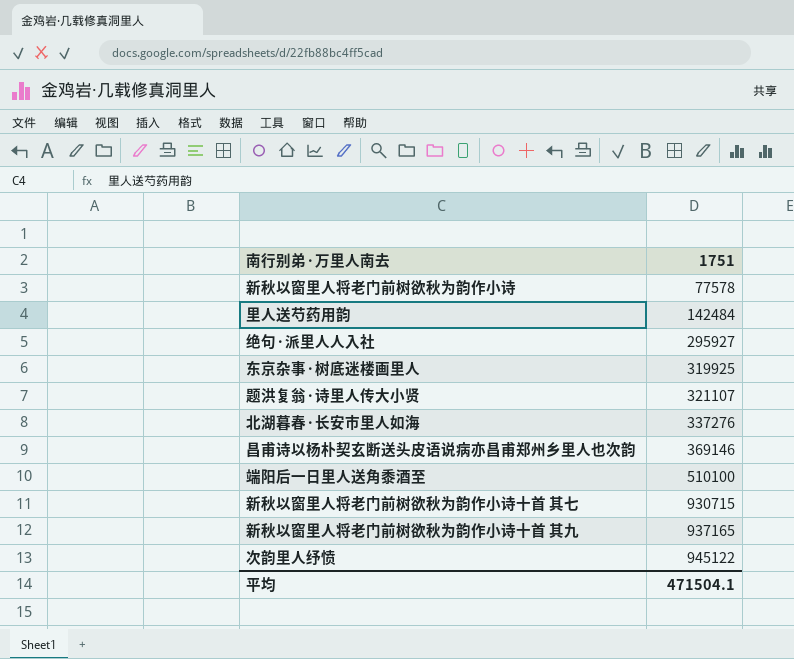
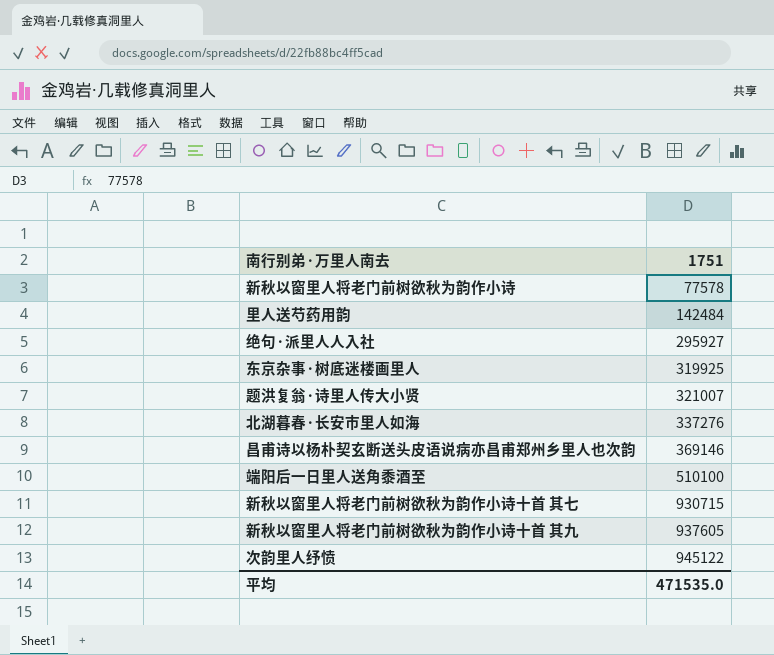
题洪复翁·诗里人传大小贤 | 1751: 321107 -> 321007
新秋以窗里人将老门前树欲秋为韵作小诗十首 其九 | 1751: 937165 -> 937605
平均 | 1751: 471504.1 -> 471535.0

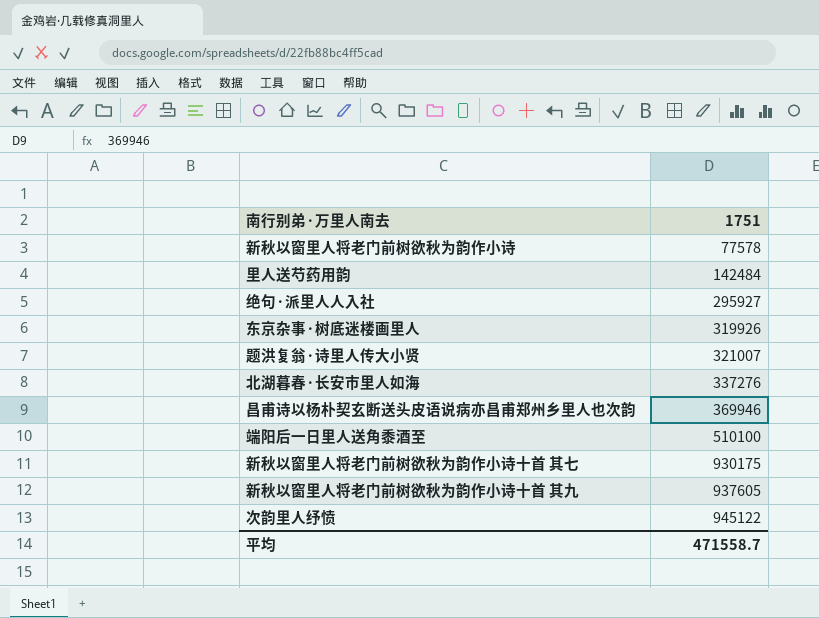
东京杂事·树底迷楼画里人 | 1751: 319925 -> 319926
昌甫诗以杨朴契玄断送头皮语说病亦昌甫郑州乡里人也次韵 | 1751: 369146 -> 369946
新秋以窗里人将老门前树欲秋为韵作小诗十首 其七 | 1751: 930715 -> 930175
平均 | 1751: 471535.0 -> 471558.7

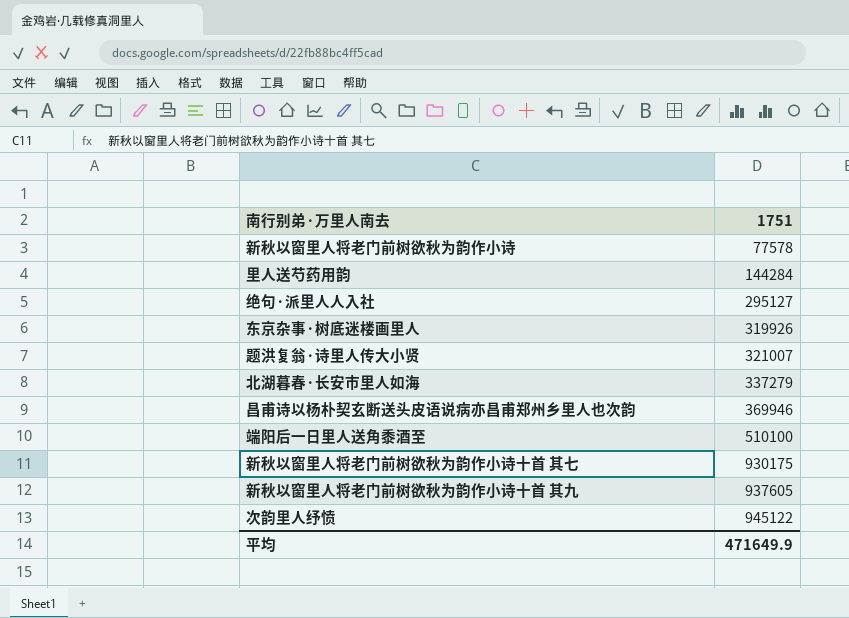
里人送芍药用韵 | 1751: 142484 -> 144284
绝句·派里人人入社 | 1751: 295927 -> 295127
北湖暮春·长安市里人如海 | 1751: 337276 -> 337279
平均 | 1751: 471558.7 -> 471649.9

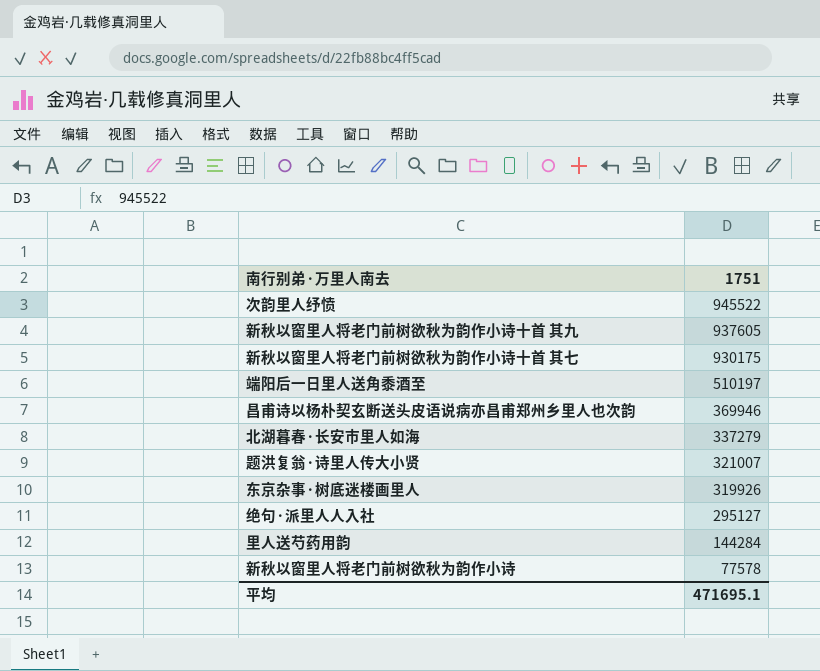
row order: 1751 ascending -> 1751 descending
次韵里人纾愤 | 1751: 945122 -> 945522
端阳后一日里人送角黍酒至 | 1751: 510100 -> 510197
平均 | 1751: 471649.9 -> 471695.1

